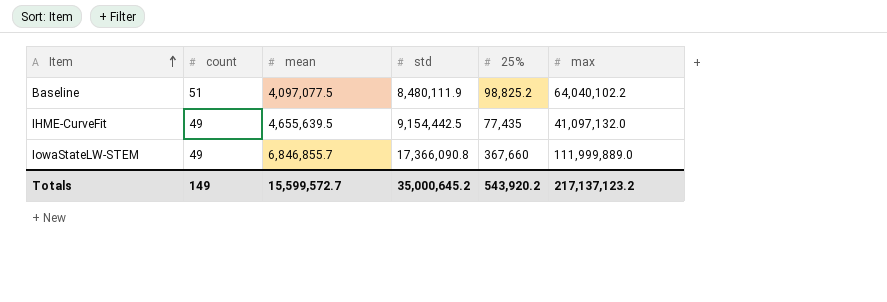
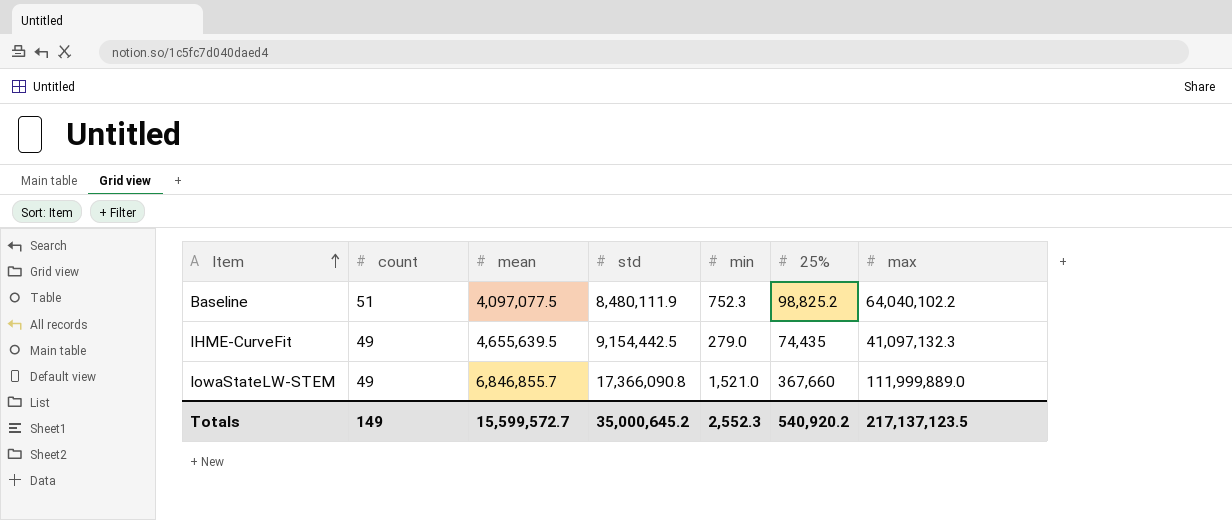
column min | position: none -> 5
IHME-CurveFit | 25%: 77,435 -> 74,435
IHME-CurveFit | max: 41,097,132.0 -> 41,097,132.3
Totals | 25%: 543,920.2 -> 540,920.2
Totals | max: 217,137,123.2 -> 217,137,123.5

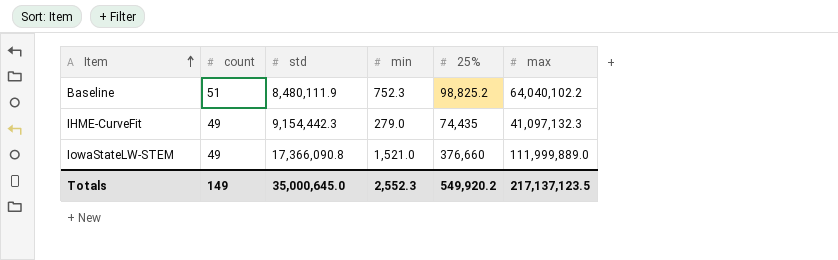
column mean | position: 3 -> none
IHME-CurveFit | std: 9,154,442.5 -> 9,154,442.3
IowaStateLW-STEM | 25%: 367,660 -> 376,660
Totals | std: 35,000,645.2 -> 35,000,645.0
Totals | 25%: 540,920.2 -> 549,920.2

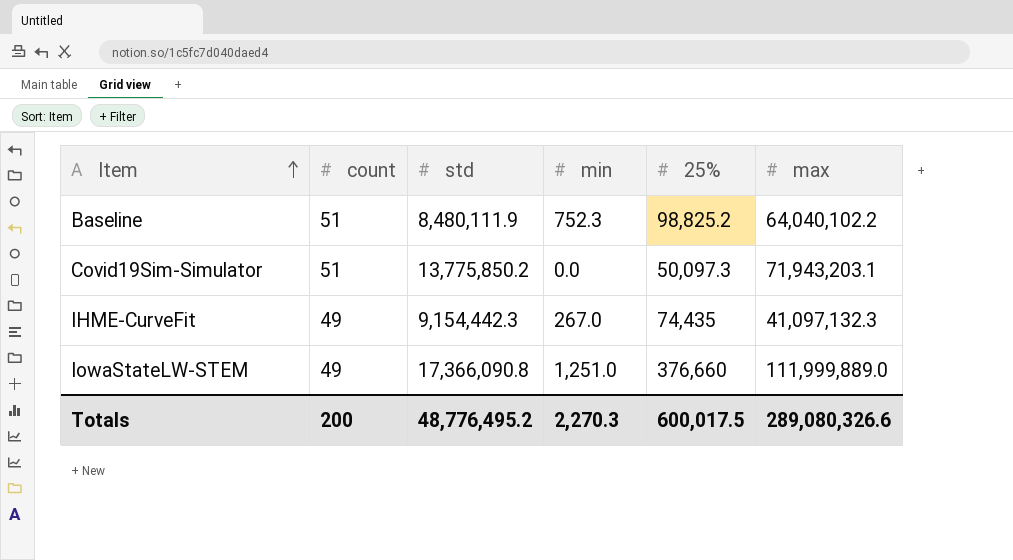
row Covid19Sim-Simulator: none -> 51 | 13,775,850.2 | 0.0 | 50,097.3 | 71,943,203.1
IHME-CurveFit | min: 279.0 -> 267.0
IowaStateLW-STEM | min: 1,521.0 -> 1,251.0
Totals | count: 149 -> 200
Totals | std: 35,000,645.0 -> 48,776,495.2
Totals | min: 2,552.3 -> 2,270.3
Totals | 25%: 549,920.2 -> 600,017.5
Totals | max: 217,137,123.5 -> 289,080,326.6

